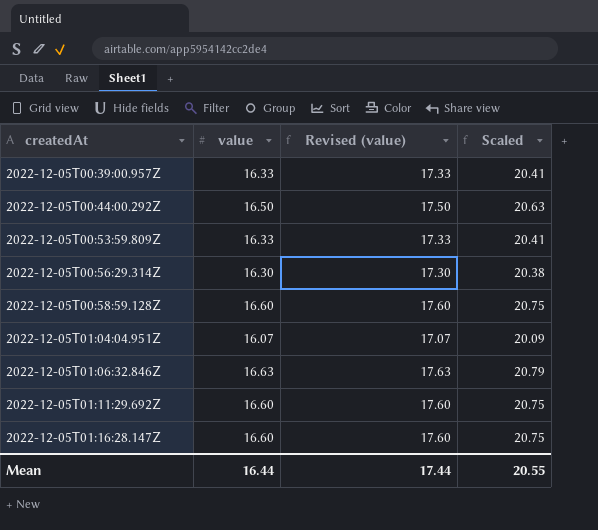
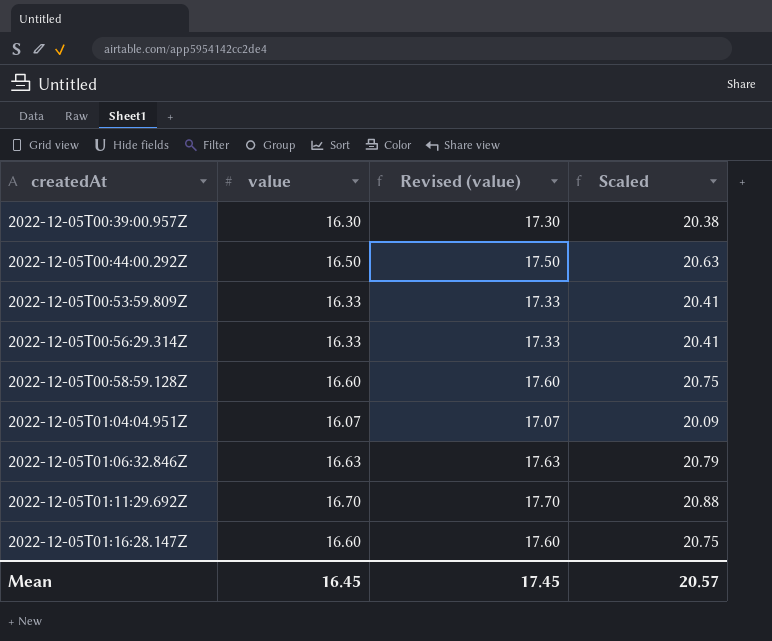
2022-12-05T00:39:00.957Z | value: 16.33 -> 16.30
2022-12-05T00:39:00.957Z | Revised (value): 17.33 -> 17.30
2022-12-05T00:39:00.957Z | Scaled: 20.41 -> 20.38
2022-12-05T00:56:29.314Z | value: 16.30 -> 16.33
2022-12-05T00:56:29.314Z | Revised (value): 17.30 -> 17.33
2022-12-05T00:56:29.314Z | Scaled: 20.38 -> 20.41
2022-12-05T01:11:29.692Z | value: 16.60 -> 16.70
2022-12-05T01:11:29.692Z | Revised (value): 17.60 -> 17.70
2022-12-05T01:11:29.692Z | Scaled: 20.75 -> 20.88
Mean | value: 16.44 -> 16.45
Mean | Revised (value): 17.44 -> 17.45
Mean | Scaled: 20.55 -> 20.57

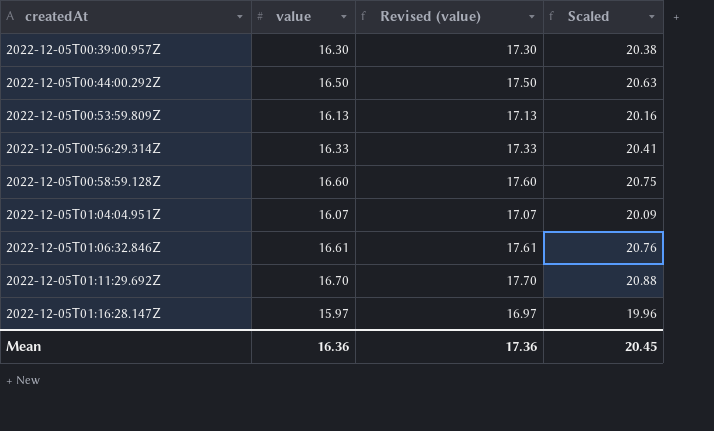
2022-12-05T00:53:59.809Z | value: 16.33 -> 16.13
2022-12-05T00:53:59.809Z | Revised (value): 17.33 -> 17.13
2022-12-05T00:53:59.809Z | Scaled: 20.41 -> 20.16
2022-12-05T01:06:32.846Z | value: 16.63 -> 16.61
2022-12-05T01:06:32.846Z | Revised (value): 17.63 -> 17.61
2022-12-05T01:06:32.846Z | Scaled: 20.79 -> 20.76
2022-12-05T01:16:28.147Z | value: 16.60 -> 15.97
2022-12-05T01:16:28.147Z | Revised (value): 17.60 -> 16.97
2022-12-05T01:16:28.147Z | Scaled: 20.75 -> 19.96
Mean | value: 16.45 -> 16.36
Mean | Revised (value): 17.45 -> 17.36
Mean | Scaled: 20.57 -> 20.45

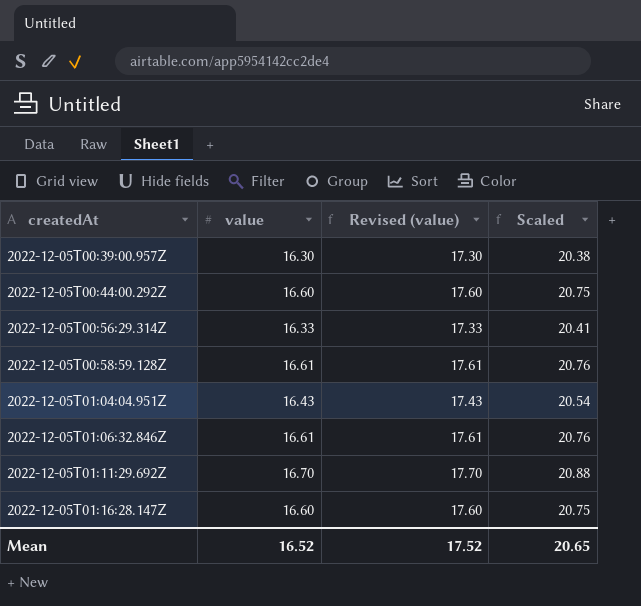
row 2022-12-05T00:53:59.809Z: 16.13 | 17.13 | 20.16 -> none
2022-12-05T00:44:00.292Z | value: 16.50 -> 16.60
2022-12-05T00:44:00.292Z | Revised (value): 17.50 -> 17.60
2022-12-05T00:44:00.292Z | Scaled: 20.63 -> 20.75
2022-12-05T00:58:59.128Z | value: 16.60 -> 16.61
2022-12-05T00:58:59.128Z | Revised (value): 17.60 -> 17.61
2022-12-05T00:58:59.128Z | Scaled: 20.75 -> 20.76
2022-12-05T01:04:04.951Z | value: 16.07 -> 16.43
2022-12-05T01:04:04.951Z | Revised (value): 17.07 -> 17.43
2022-12-05T01:04:04.951Z | Scaled: 20.09 -> 20.54
2022-12-05T01:16:28.147Z | value: 15.97 -> 16.60
2022-12-05T01:16:28.147Z | Revised (value): 16.97 -> 17.60
2022-12-05T01:16:28.147Z | Scaled: 19.96 -> 20.75
Mean | value: 16.36 -> 16.52
Mean | Revised (value): 17.36 -> 17.52
Mean | Scaled: 20.45 -> 20.65

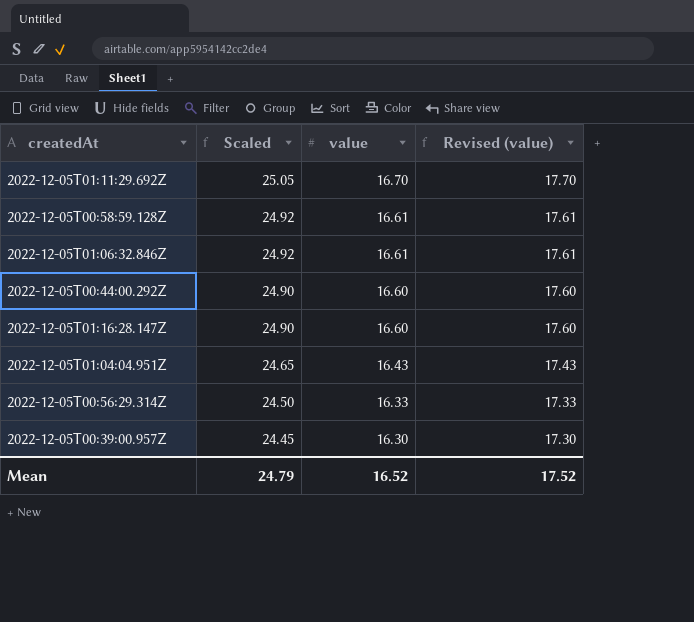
row order: createdAt ascending -> Scaled descending
column Scaled | formula: [value] * 1.25 -> [value] * 1.5
column Scaled | position: 4 -> 2
Mean | Scaled: 20.65 -> 24.79

